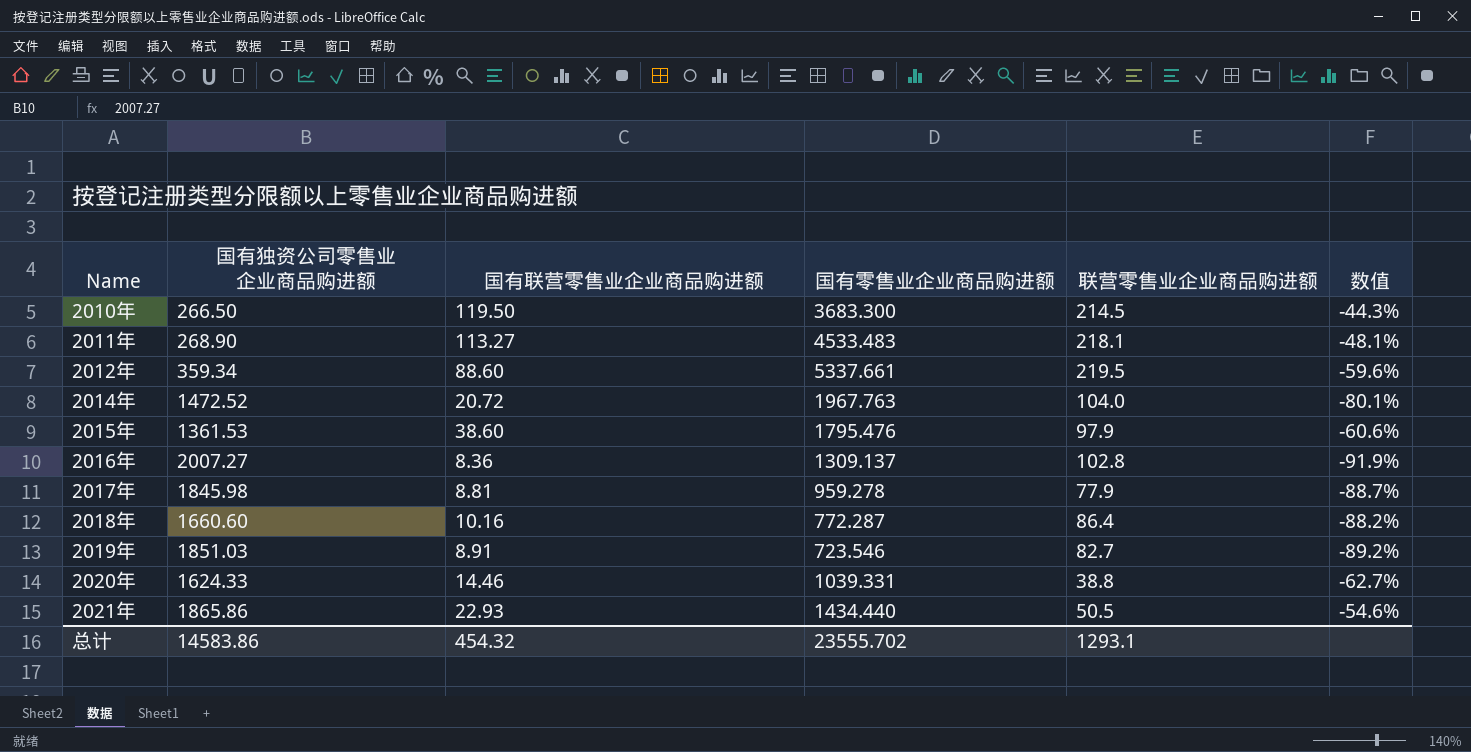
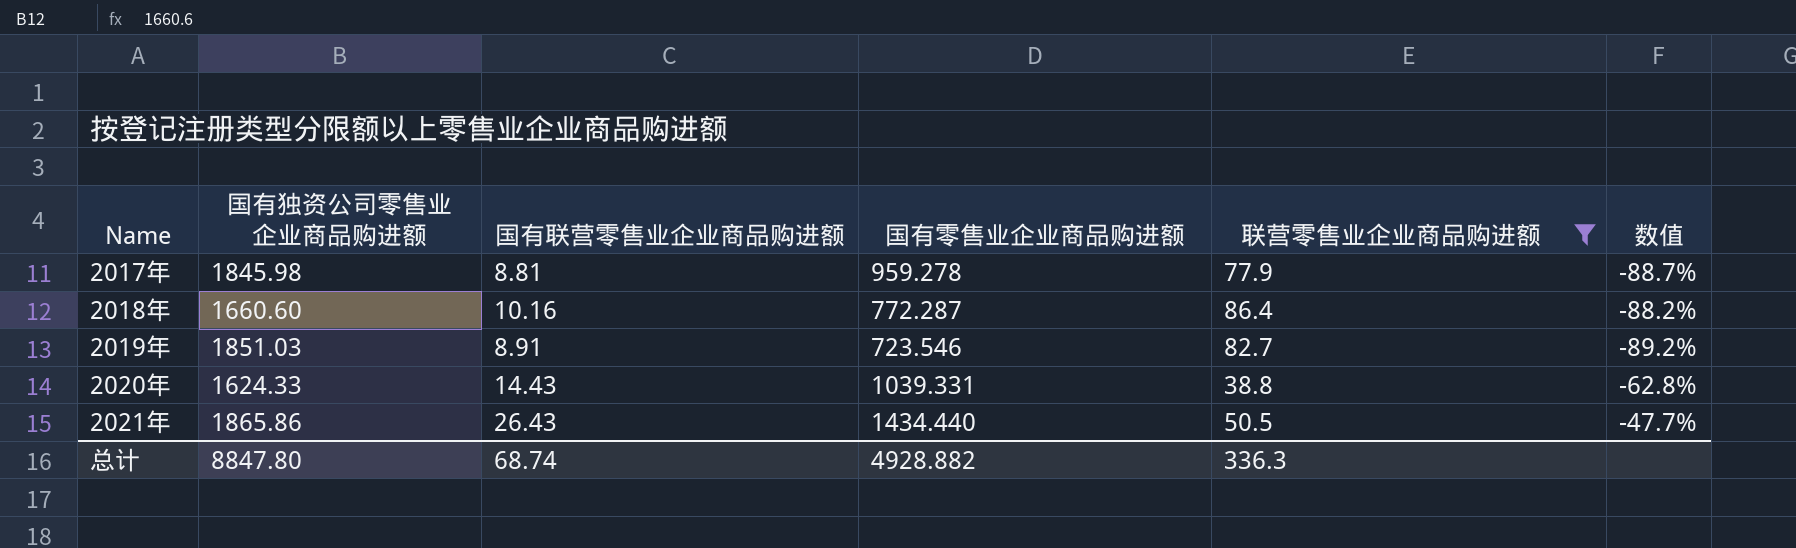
filter: none -> 联营零售业企业商品购进额 <= 86.4
2020年 | 国有联营零售业企业商品购进额: 14.46 -> 14.43
2020年 | 数值: -62.7% -> -62.8%
2021年 | 国有联营零售业企业商品购进额: 22.93 -> 26.43
2021年 | 数值: -54.6% -> -47.7%
总计 | 国有独资公司零售业企业商品购进额: 14583.86 -> 8847.80
总计 | 国有联营零售业企业商品购进额: 454.32 -> 68.74
总计 | 国有零售业企业商品购进额: 23555.702 -> 4928.882
总计 | 联营零售业企业商品购进额: 1293.1 -> 336.3

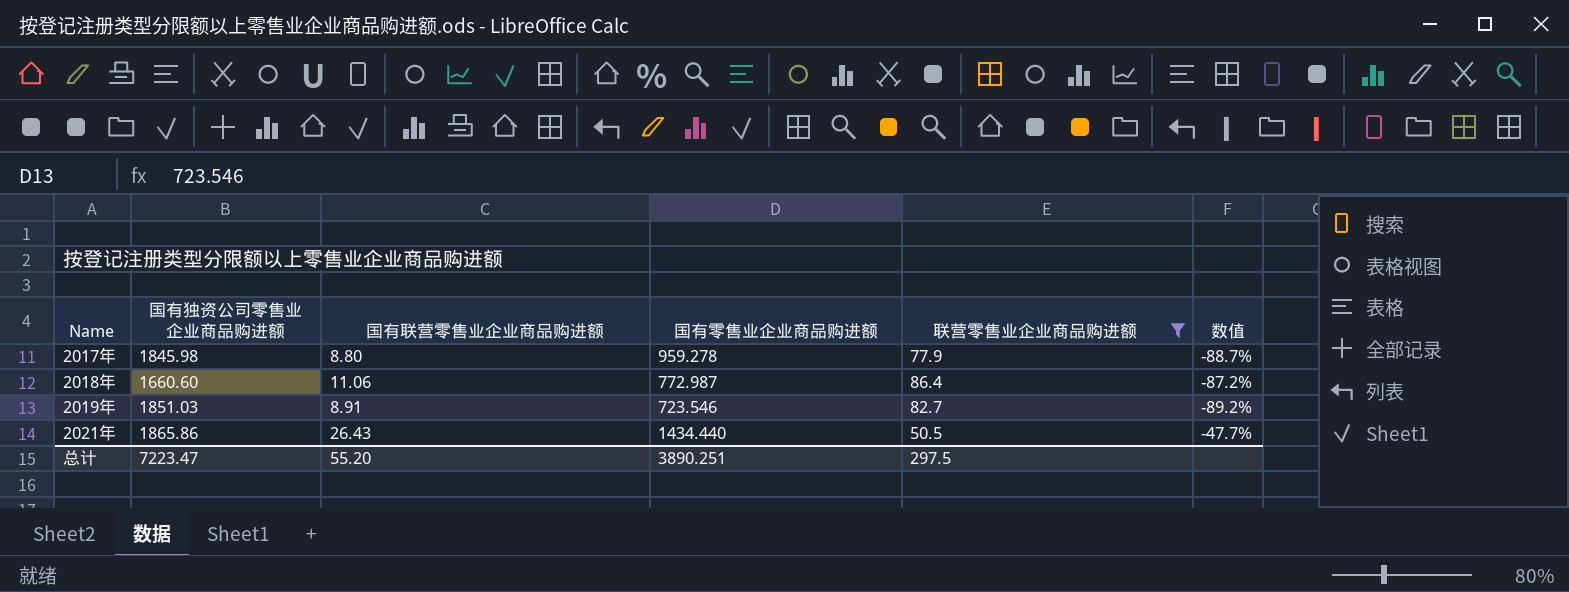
row 2020年: 1624.33 | 14.43 | 1039.331 | 38.8 | -62.8% -> none
2017年 | 国有联营零售业企业商品购进额: 8.81 -> 8.80
2018年 | 国有联营零售业企业商品购进额: 10.16 -> 11.06
2018年 | 国有零售业企业商品购进额: 772.287 -> 772.987
2018年 | 数值: -88.2% -> -87.2%
总计 | 国有独资公司零售业企业商品购进额: 8847.80 -> 7223.47
总计 | 国有联营零售业企业商品购进额: 68.74 -> 55.20
总计 | 国有零售业企业商品购进额: 4928.882 -> 3890.251
总计 | 联营零售业企业商品购进额: 336.3 -> 297.5

